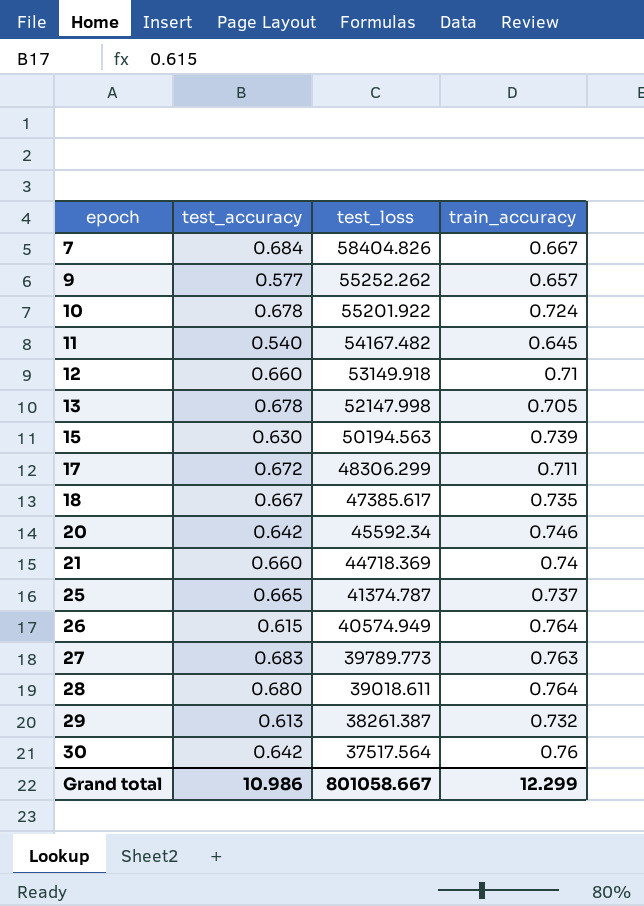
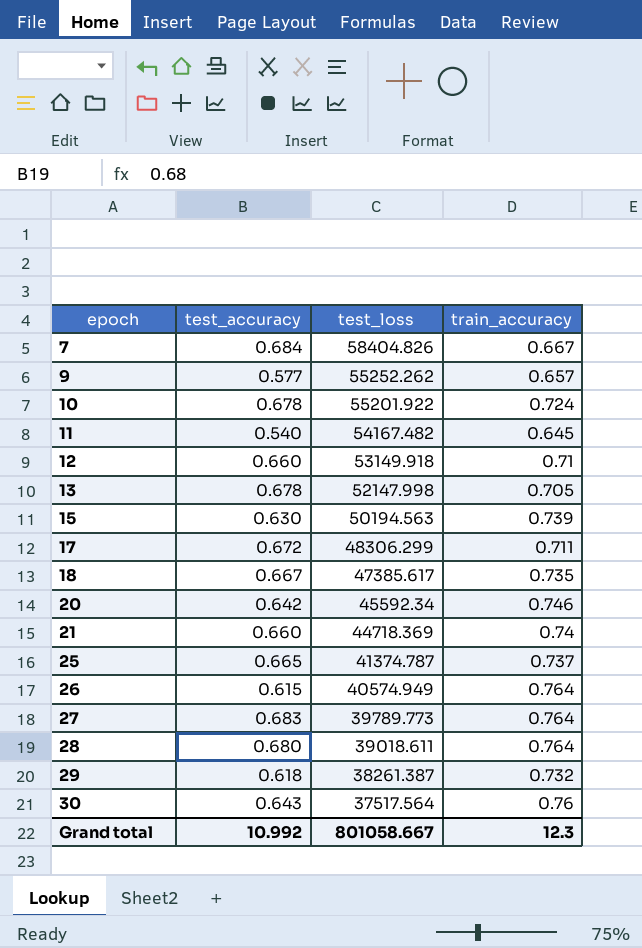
27 | train_accuracy: 0.763 -> 0.764
29 | test_accuracy: 0.613 -> 0.618
30 | test_accuracy: 0.642 -> 0.643
Grand total | test_accuracy: 10.986 -> 10.992
Grand total | train_accuracy: 12.299 -> 12.3

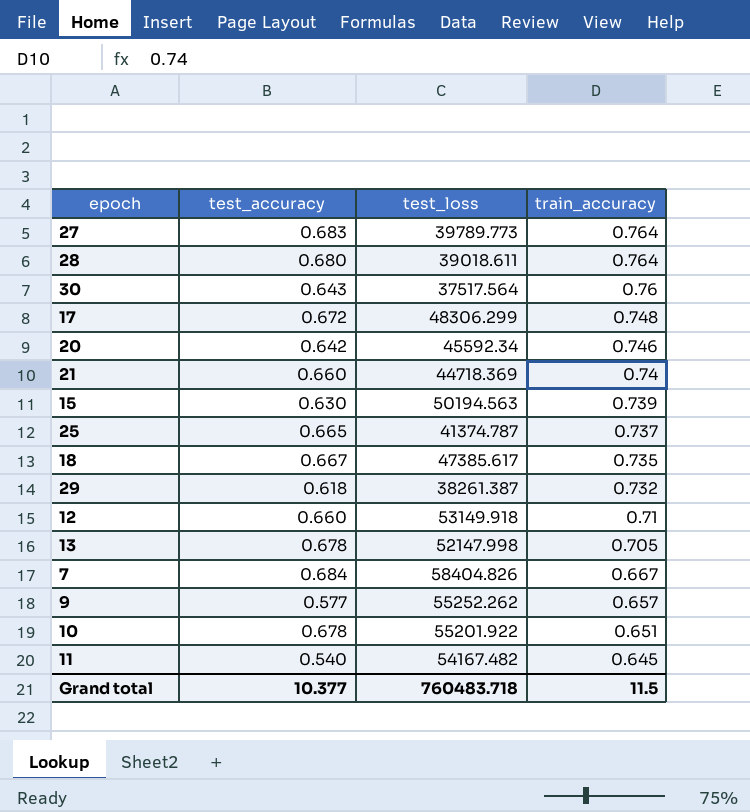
row order: epoch ascending -> train_accuracy descending
row 26: 0.615 | 40574.949 | 0.764 -> none
17 | train_accuracy: 0.711 -> 0.748
10 | train_accuracy: 0.724 -> 0.651
Grand total | test_accuracy: 10.992 -> 10.377
Grand total | test_loss: 801058.667 -> 760483.718
Grand total | train_accuracy: 12.3 -> 11.5

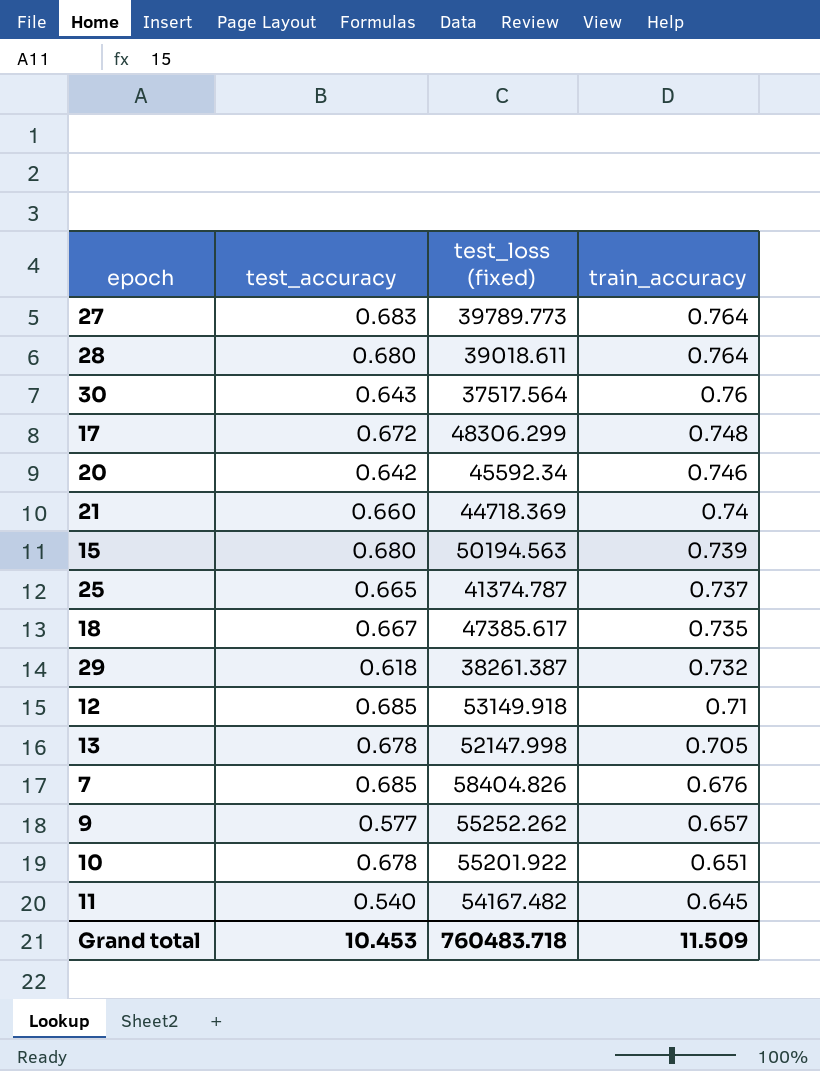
column name: test_loss -> test_loss (fixed)
15 | test_accuracy: 0.630 -> 0.680
12 | test_accuracy: 0.660 -> 0.685
7 | test_accuracy: 0.684 -> 0.685
7 | train_accuracy: 0.667 -> 0.676
Grand total | test_accuracy: 10.377 -> 10.453
Grand total | train_accuracy: 11.5 -> 11.509

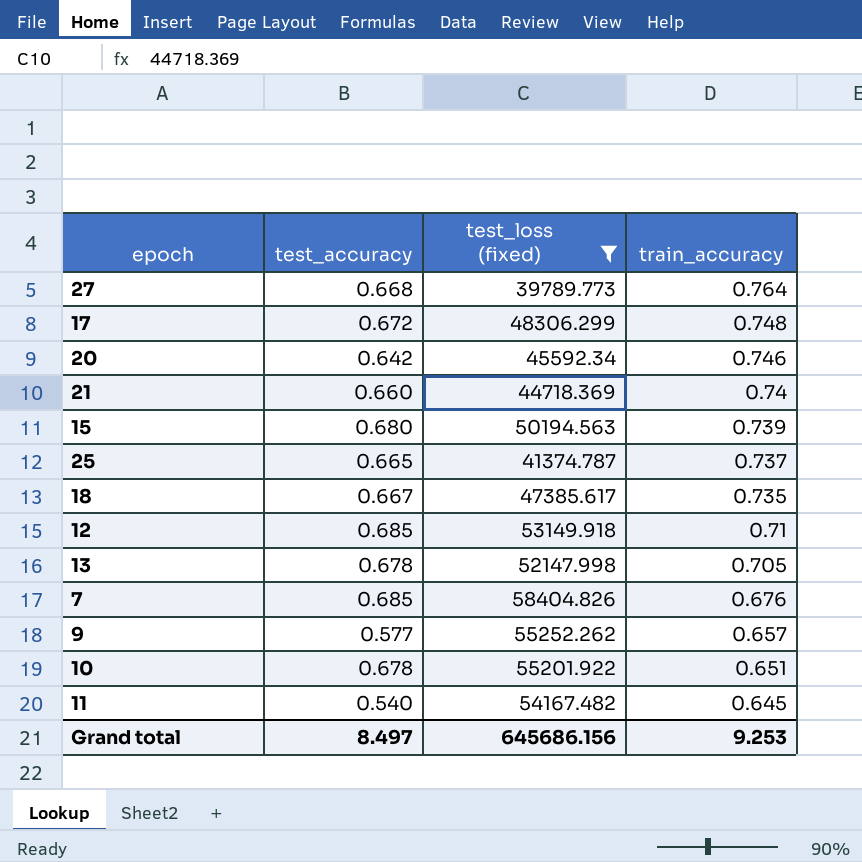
filter: none -> test_loss (fixed) >= 39789.773
27 | test_accuracy: 0.683 -> 0.668
Grand total | test_accuracy: 10.453 -> 8.497
Grand total | test_loss (fixed): 760483.718 -> 645686.156
Grand total | train_accuracy: 11.509 -> 9.253

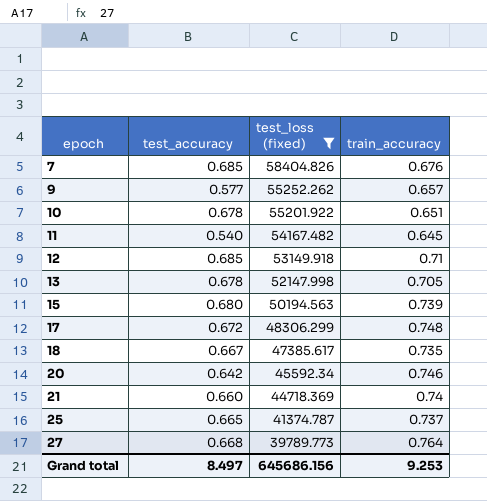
row order: train_accuracy descending -> epoch ascending

